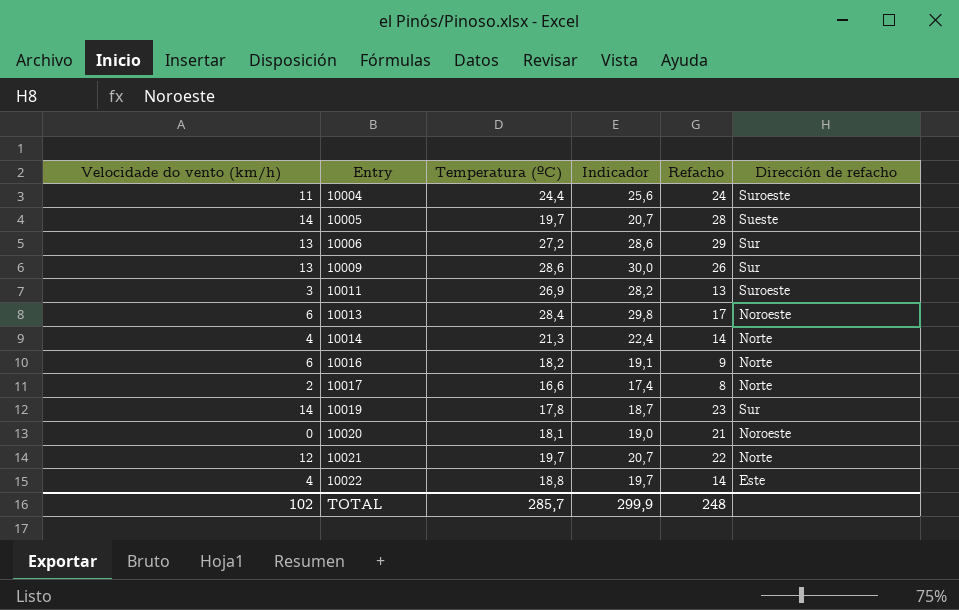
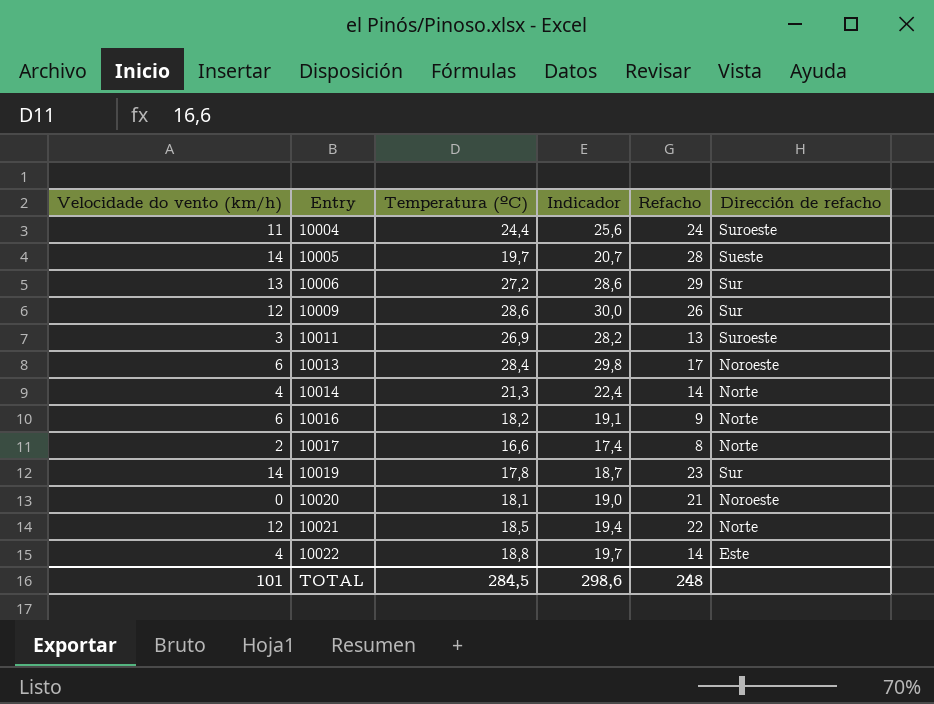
10009 | Velocidade do vento (km/h): 13 -> 12
10021 | Temperatura (ºC): 19,7 -> 18,5
10021 | Indicador: 20,7 -> 19,4
TOTAL | Velocidade do vento (km/h): 102 -> 101
TOTAL | Temperatura (ºC): 285,7 -> 284,5
TOTAL | Indicador: 299,9 -> 298,6

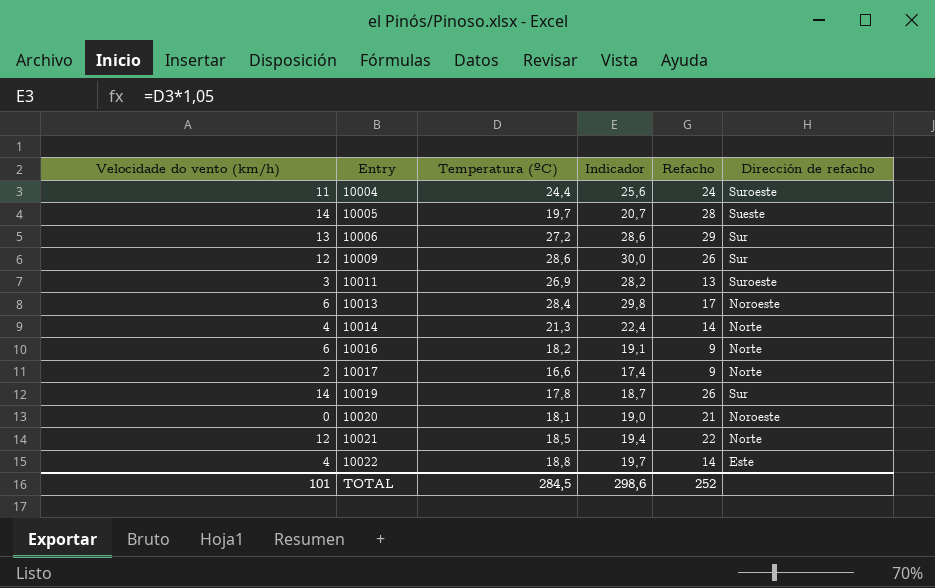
10017 | Refacho: 8 -> 9
10019 | Refacho: 23 -> 26
TOTAL | Refacho: 248 -> 252

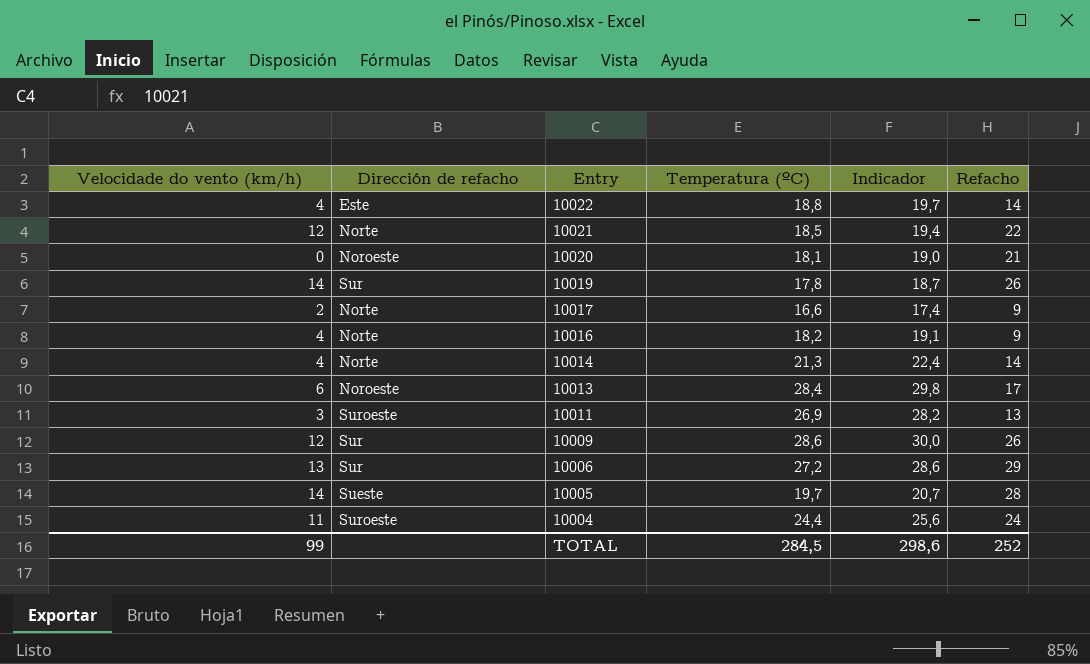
row order: Entry ascending -> Entry descending
column Dirección de refacho | position: 6 -> 2
10016 | Velocidade do vento (km/h): 6 -> 4
TOTAL | Velocidade do vento (km/h): 101 -> 99

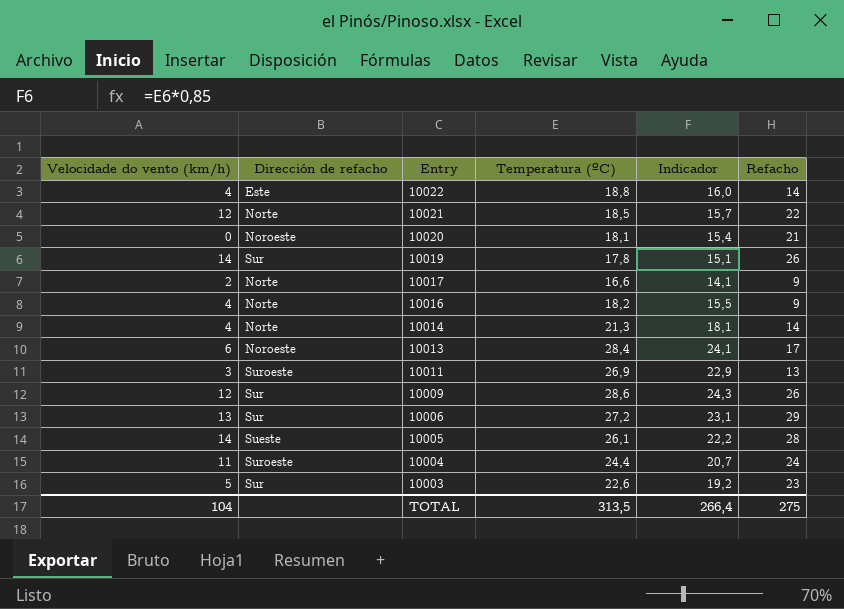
column Indicador | formula: [Temperatura (ºC)] * 1,05 -> [Temperatura (ºC)] * 0,85
10005 | Temperatura (ºC): 19,7 -> 26,1
row 10003: none -> 5 | Sur | 22,6 | 19,2 | 23
TOTAL | Velocidade do vento (km/h): 99 -> 104
TOTAL | Temperatura (ºC): 284,5 -> 313,5
TOTAL | Indicador: 298,6 -> 266,4
TOTAL | Refacho: 252 -> 275

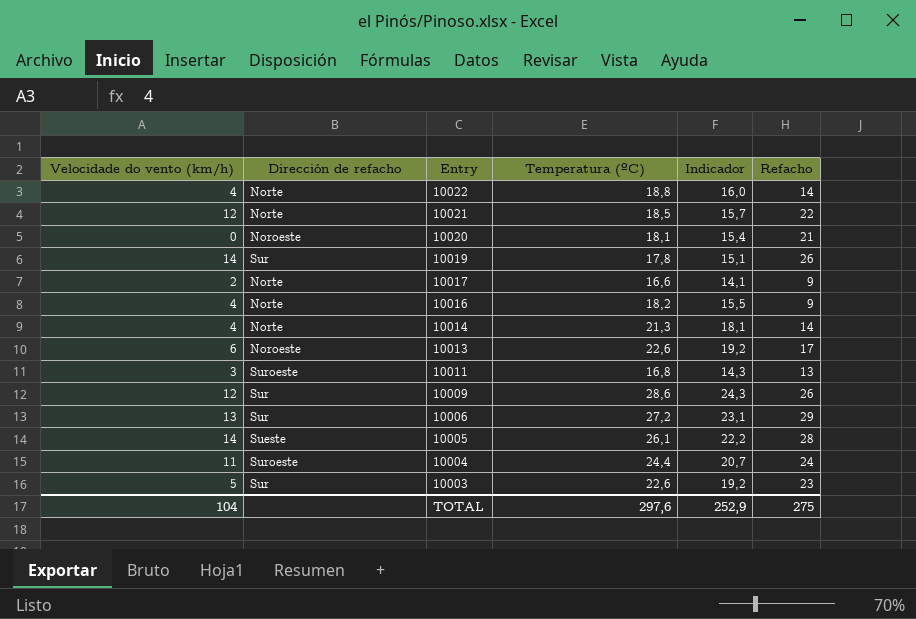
10022 | Dirección de refacho: Este -> Norte
10013 | Temperatura (ºC): 28,4 -> 22,6
10013 | Indicador: 24,1 -> 19,2
10011 | Temperatura (ºC): 26,9 -> 16,8
10011 | Indicador: 22,9 -> 14,3
TOTAL | Temperatura (ºC): 313,5 -> 297,6
TOTAL | Indicador: 266,4 -> 252,9

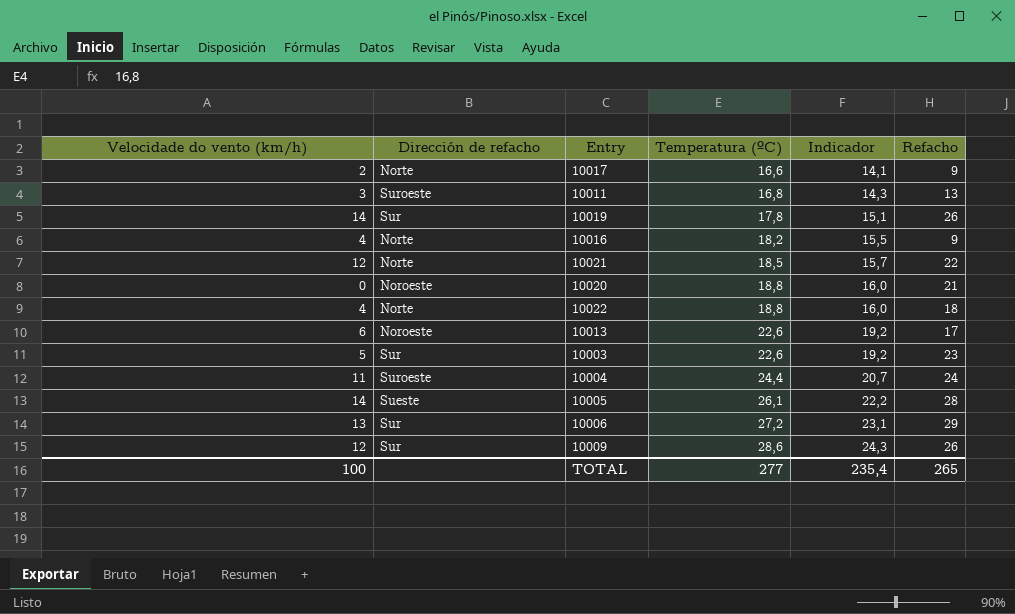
row order: Entry descending -> Temperatura (ºC) ascending
row 10014: 4 | Norte | 21,3 | 18,1 | 14 -> none
10020 | Temperatura (ºC): 18,1 -> 18,8
10020 | Indicador: 15,4 -> 16,0
10022 | Refacho: 14 -> 18
TOTAL | Velocidade do vento (km/h): 104 -> 100
TOTAL | Temperatura (ºC): 297,6 -> 277
TOTAL | Indicador: 252,9 -> 235,4
TOTAL | Refacho: 275 -> 265

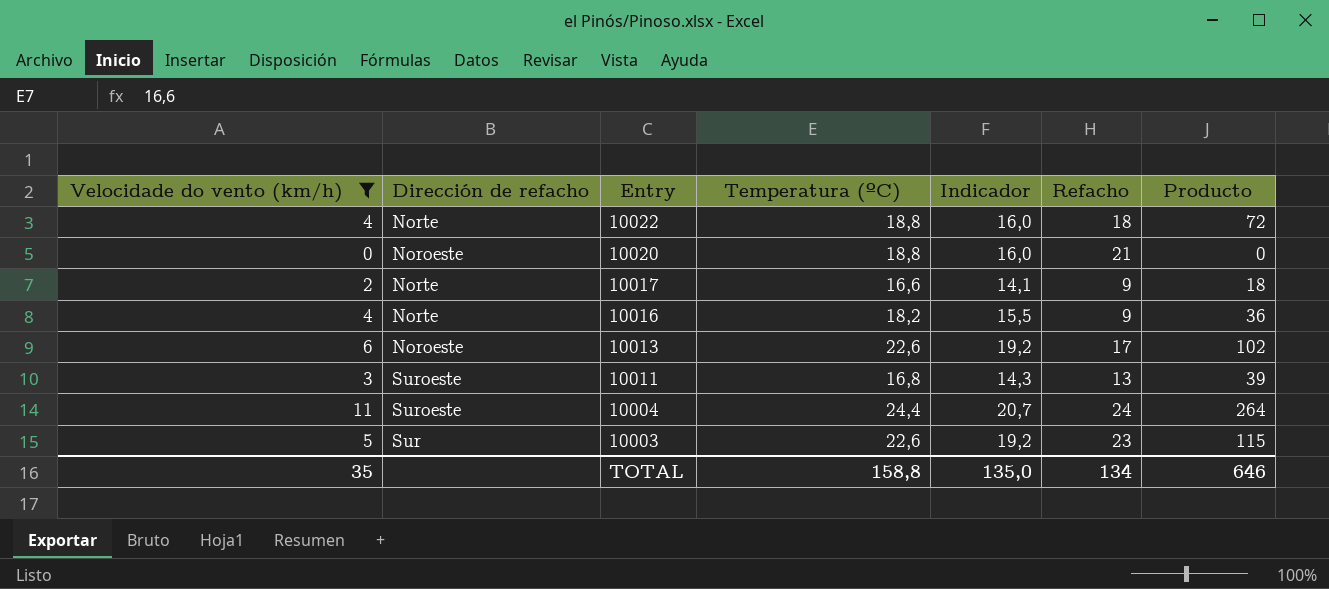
filter: none -> Velocidade do vento (km/h) <= 11
row order: Temperatura (ºC) ascending -> Entry descending
column Producto | formula: none -> [Velocidade do vento (km/h)] * [Refacho]
TOTAL | Velocidade do vento (km/h): 100 -> 35
TOTAL | Temperatura (ºC): 277 -> 158,8
TOTAL | Indicador: 235,4 -> 135,0
TOTAL | Refacho: 265 -> 134

